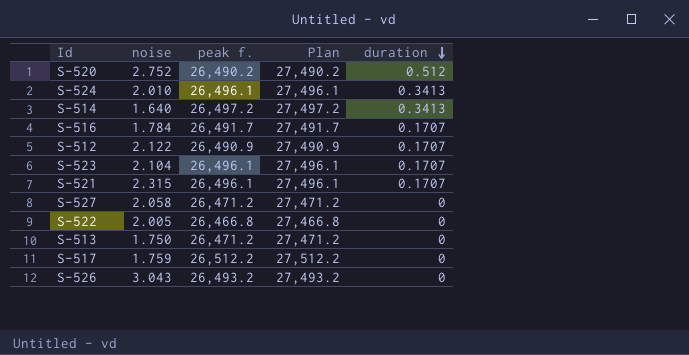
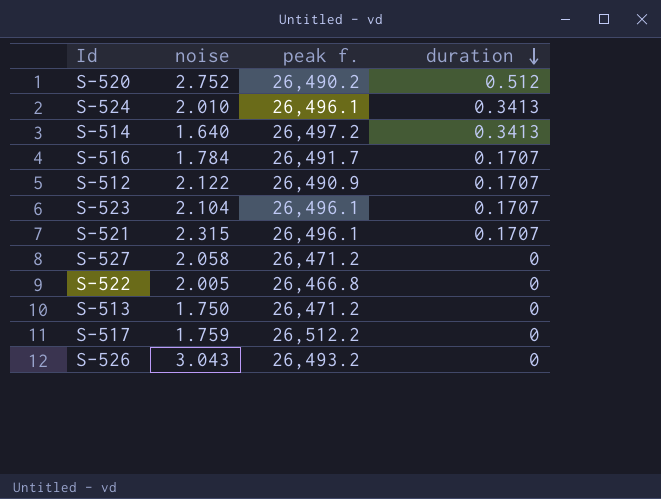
column Plan | formula: [peak f.] + 1000 -> none

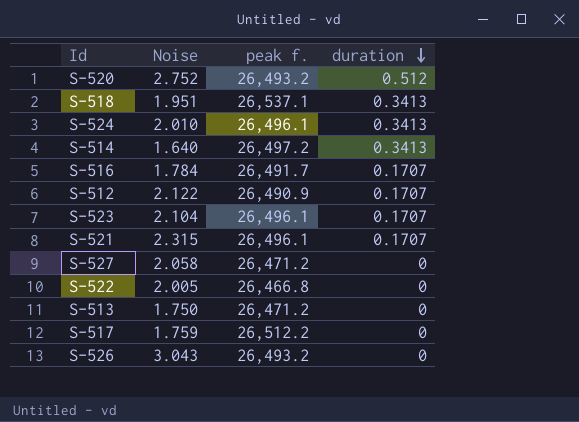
column name: noise -> Noise
S-520 | peak f.: 26,490.2 -> 26,493.2
row S-518: none -> 1.951 | 26,537.1 | 0.3413

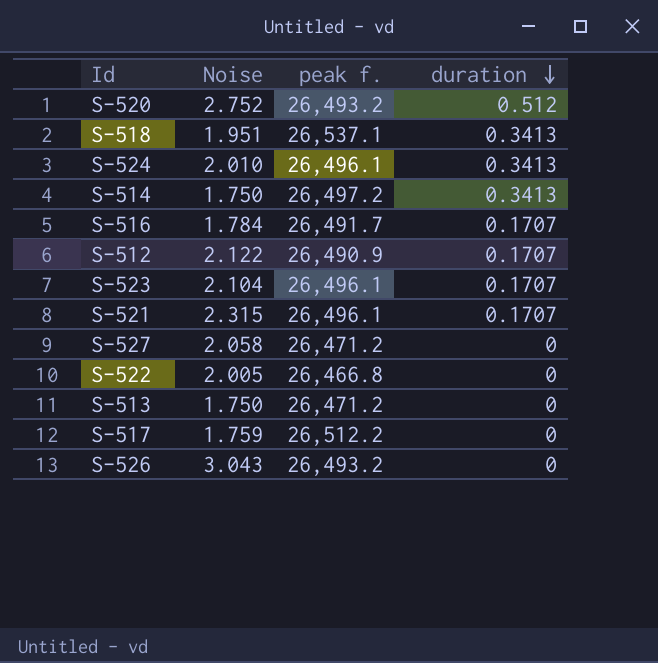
S-514 | Noise: 1.640 -> 1.750

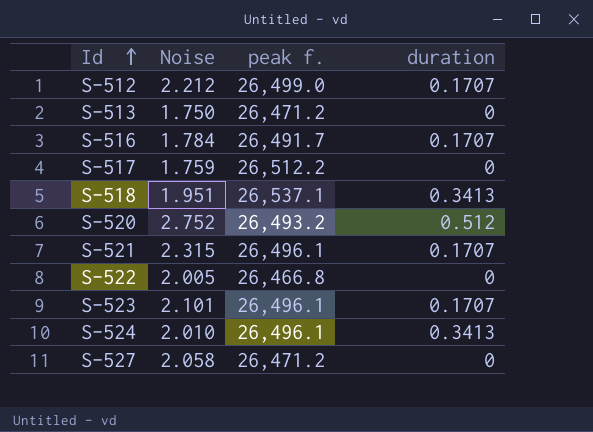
row order: duration descending -> Id ascending
row S-514: 1.750 | 26,497.2 | 0.3413 -> none
row S-526: 3.043 | 26,493.2 | 0 -> none
S-512 | Noise: 2.122 -> 2.212
S-512 | peak f.: 26,490.9 -> 26,499.0
S-523 | Noise: 2.104 -> 2.101

